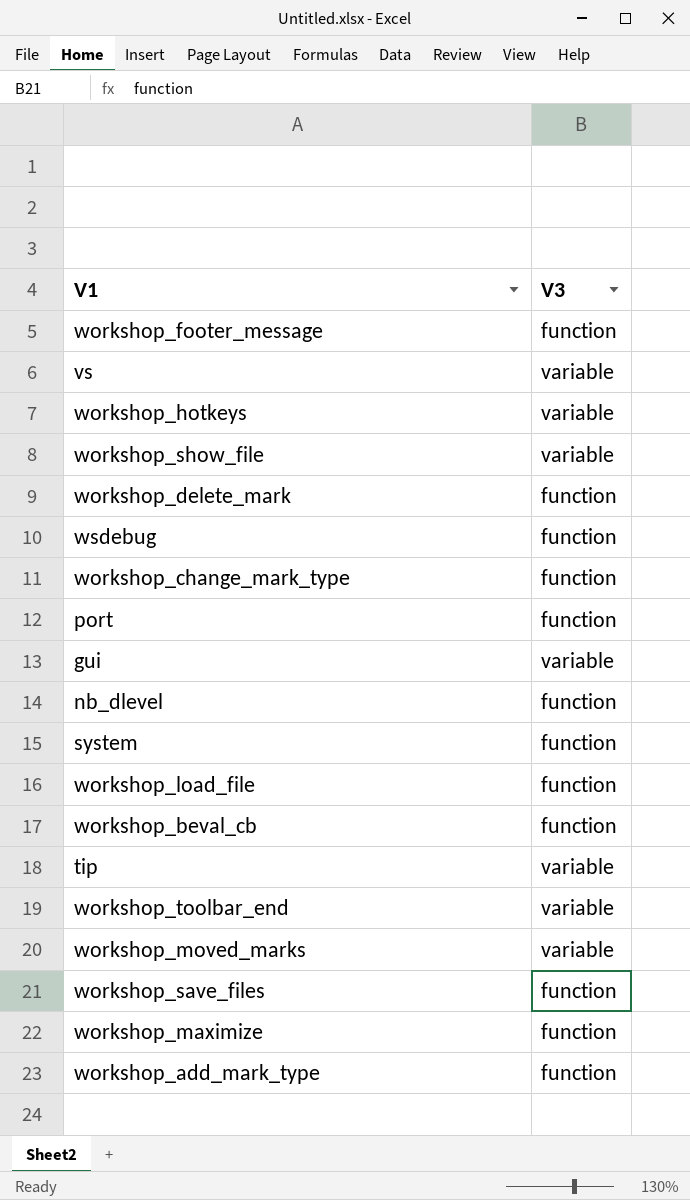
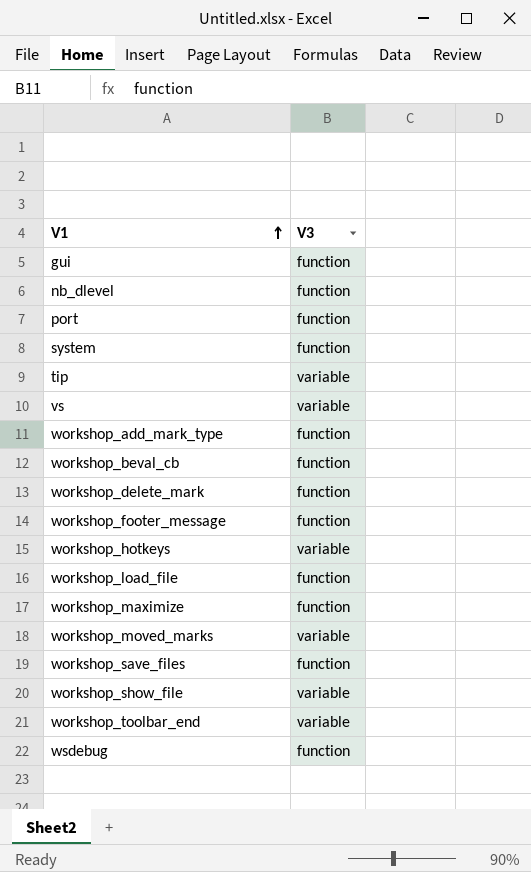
row order: none -> V1 ascending
row workshop_change_mark_type: function -> none
gui | V3: variable -> function

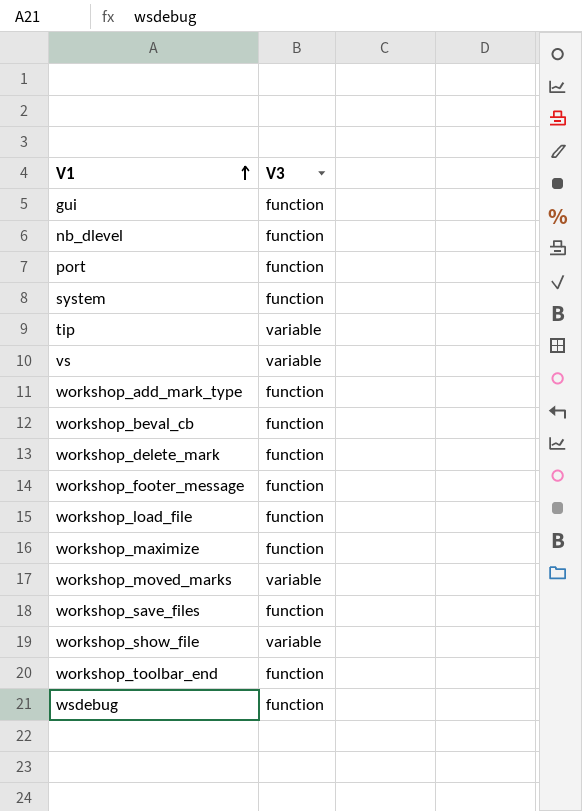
row workshop_hotkeys: variable -> none
workshop_toolbar_end | V3: variable -> function

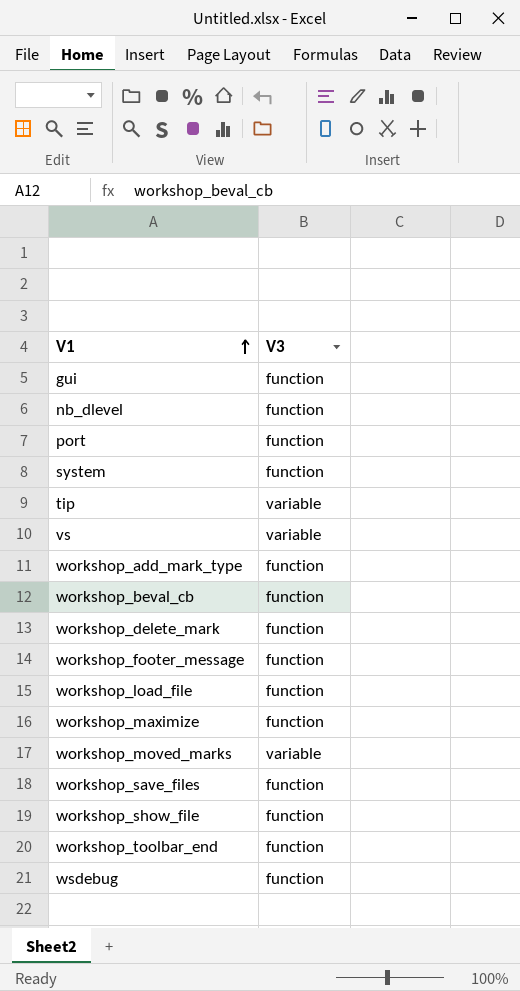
workshop_show_file | V3: variable -> function

